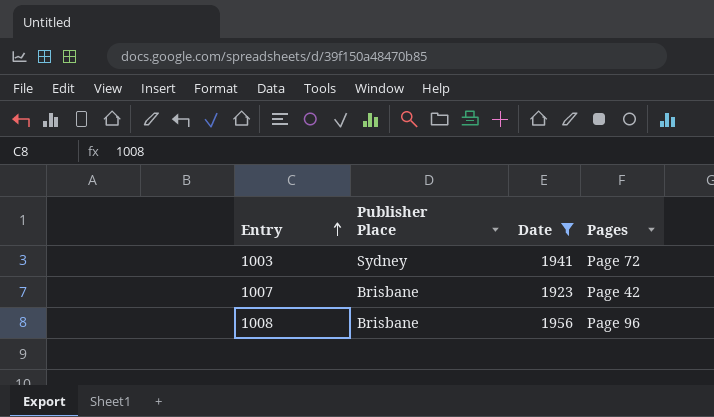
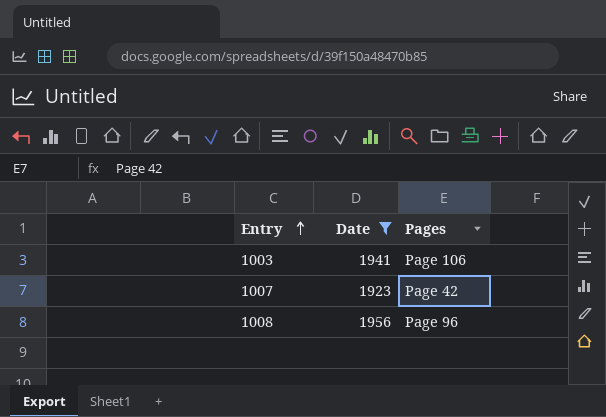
column Publisher Place | position: 2 -> none
1003 | Pages: Page 72 -> Page 106

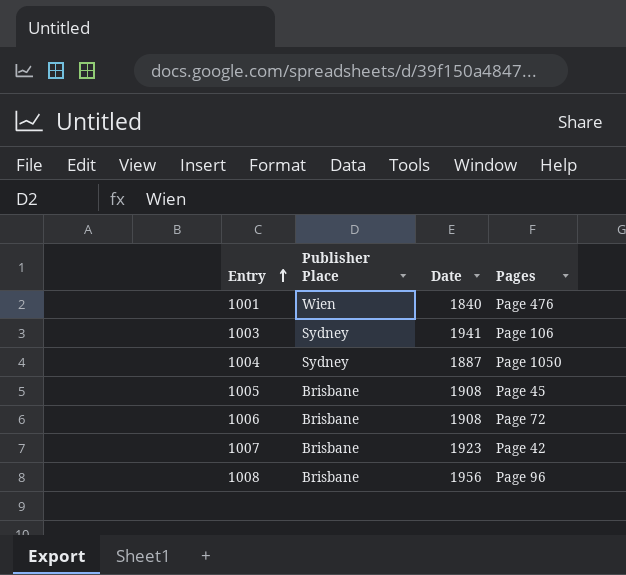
filter: Date >= 1923 -> none
column Publisher Place | position: none -> 2

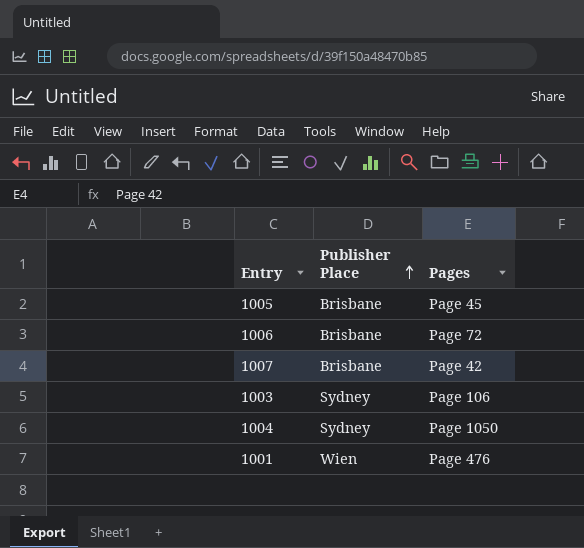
row order: Entry ascending -> Publisher Place ascending
column Date | position: 3 -> none
row 1008: Brisbane | 1956 | Page 96 -> none

